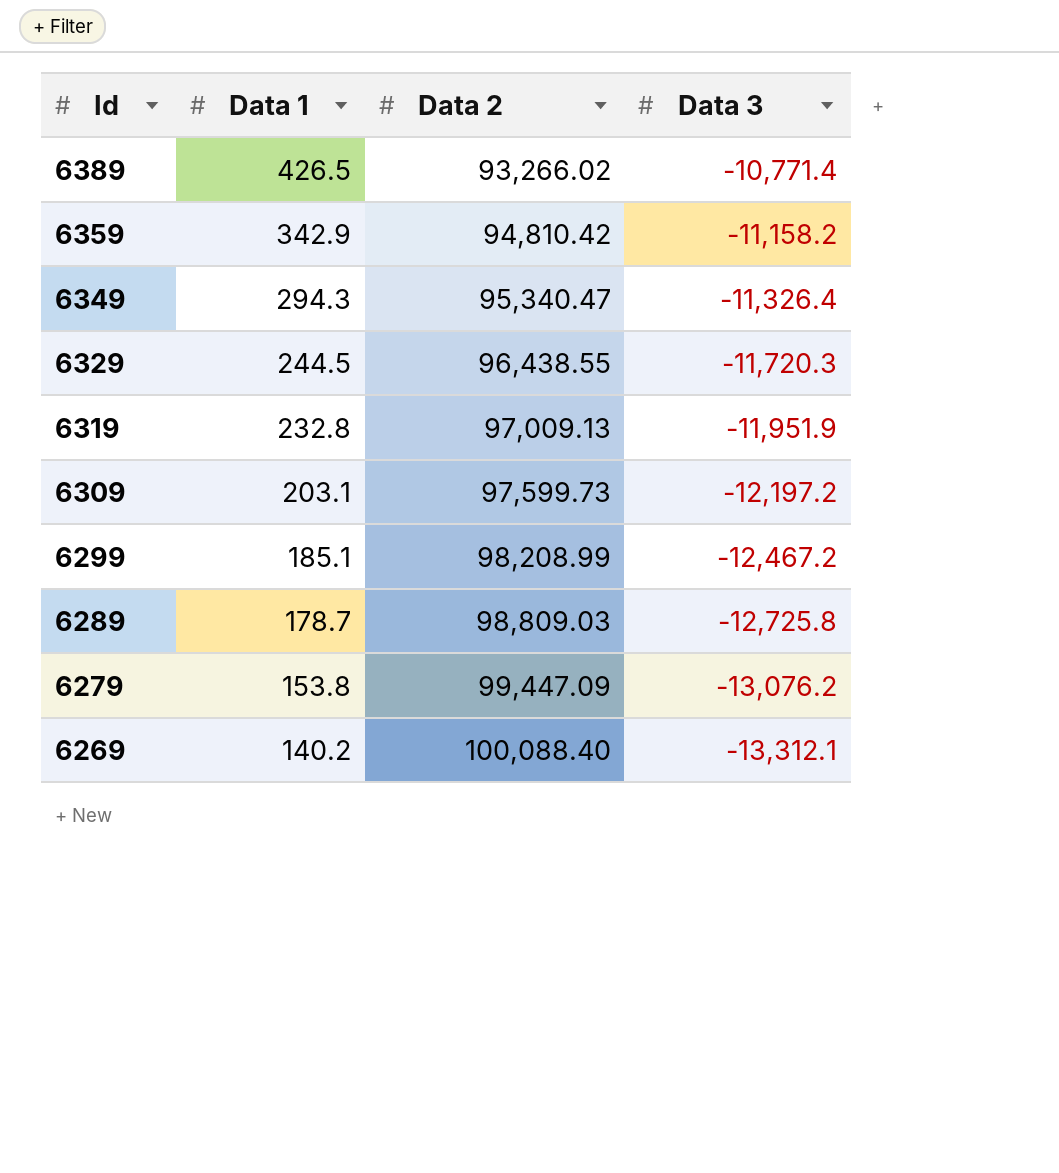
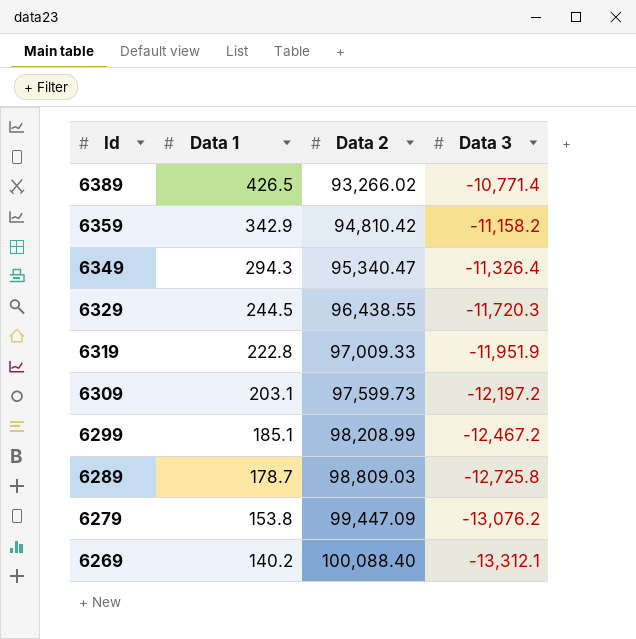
6319 | Data 1: 232.8 -> 222.8
6319 | Data 2: 97,009.13 -> 97,009.33

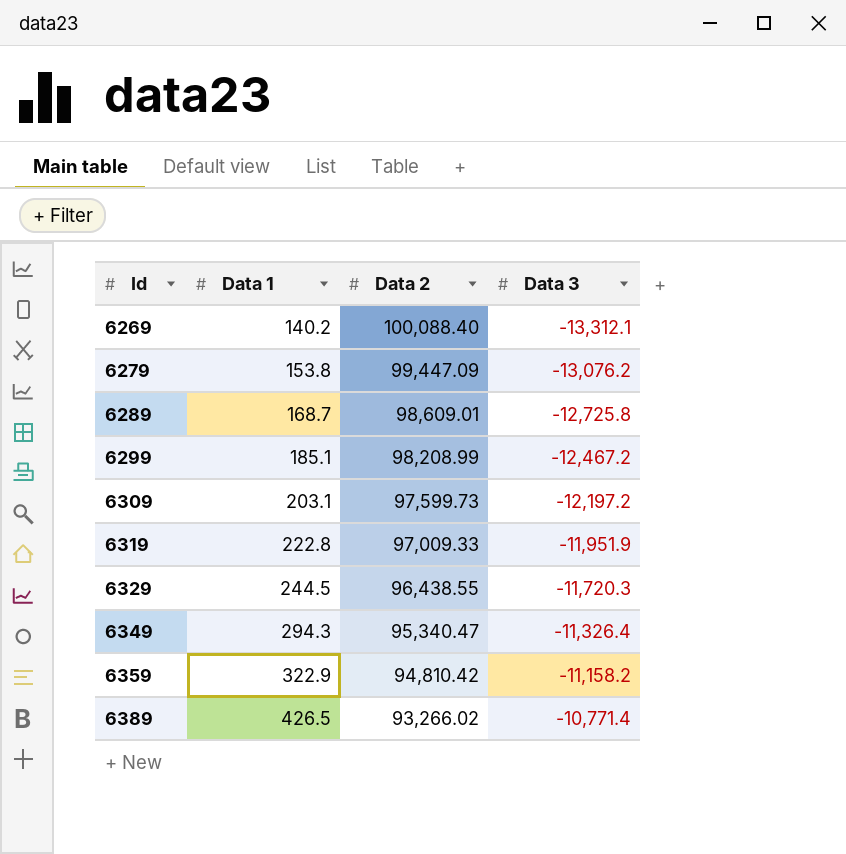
row order: Id descending -> Id ascending
6289 | Data 1: 178.7 -> 168.7
6289 | Data 2: 98,809.03 -> 98,609.01
6359 | Data 1: 342.9 -> 322.9

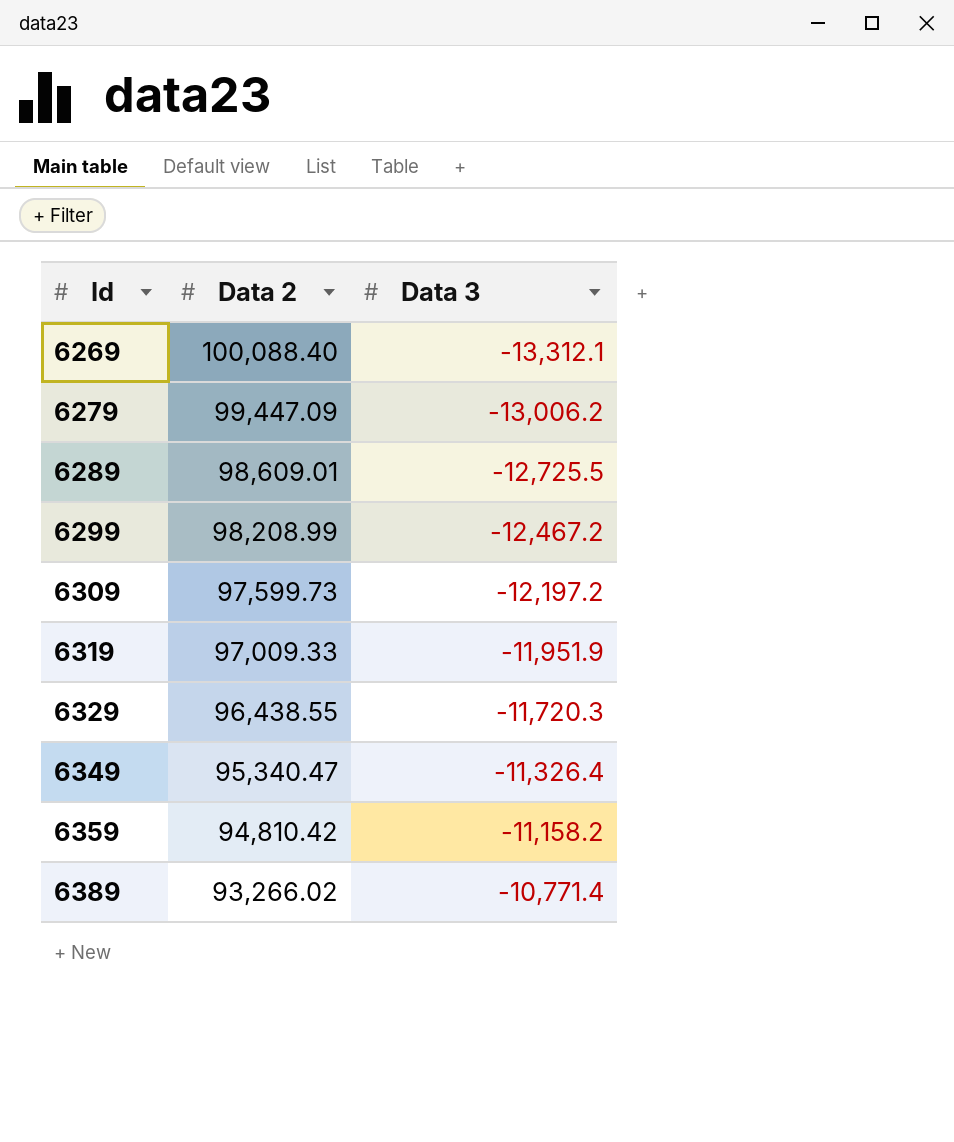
column Data 1 | position: 2 -> none
6279 | Data 3: -13,076.2 -> -13,006.2
6289 | Data 3: -12,725.8 -> -12,725.5

